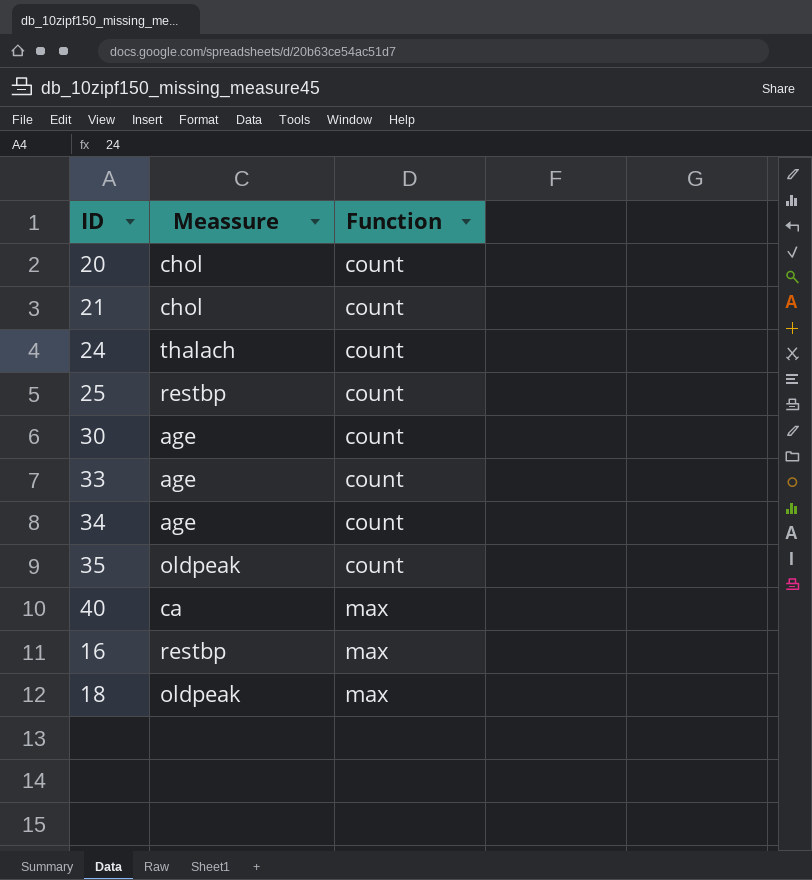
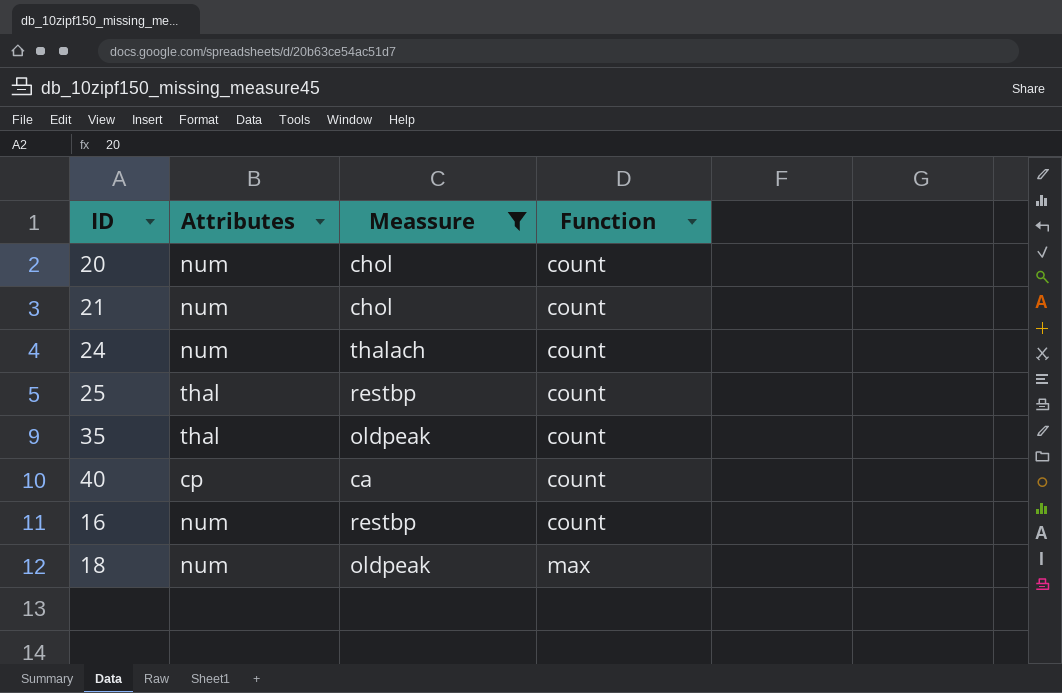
filter: none -> Meassure != age
column Attributes | position: none -> 2
40 | Function: max -> count
16 | Function: max -> count

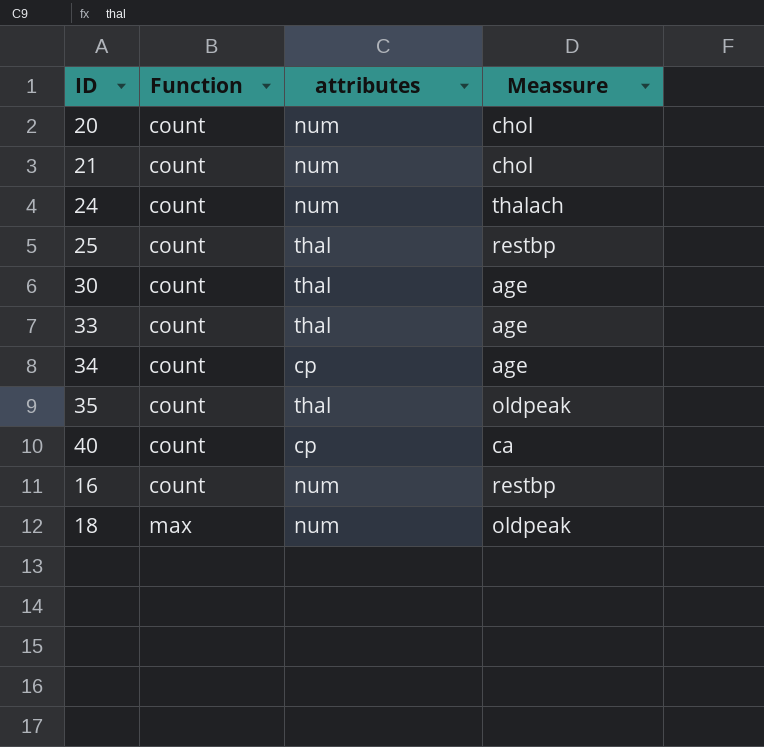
filter: Meassure != age -> none
column Function | position: 4 -> 2
column name: Attributes -> attributes

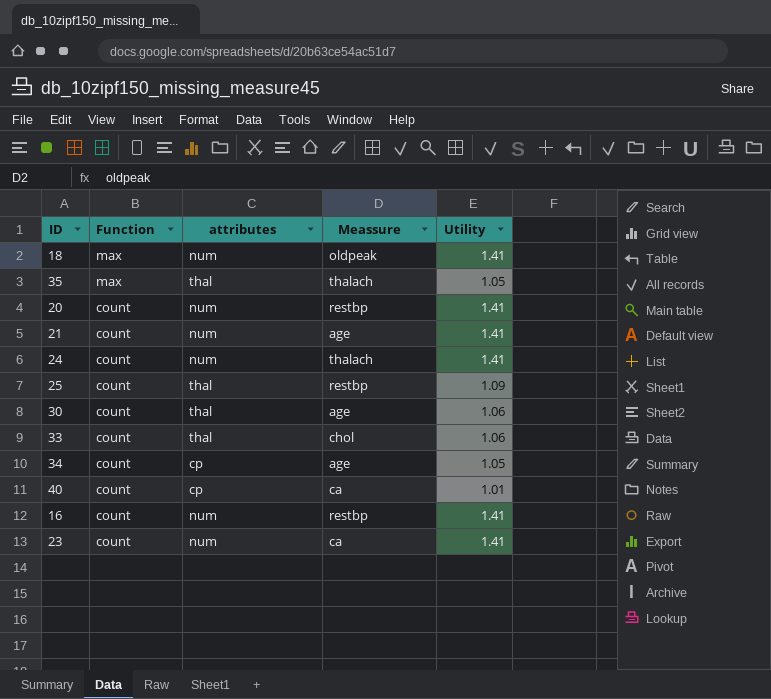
row order: Function ascending -> Function descending
column Utility | position: none -> 5
35 | Function: count -> max
35 | Meassure: oldpeak -> thalach
20 | Meassure: chol -> restbp
21 | Meassure: chol -> age
33 | Meassure: age -> chol
row 23: none -> count | num | ca | 1.41

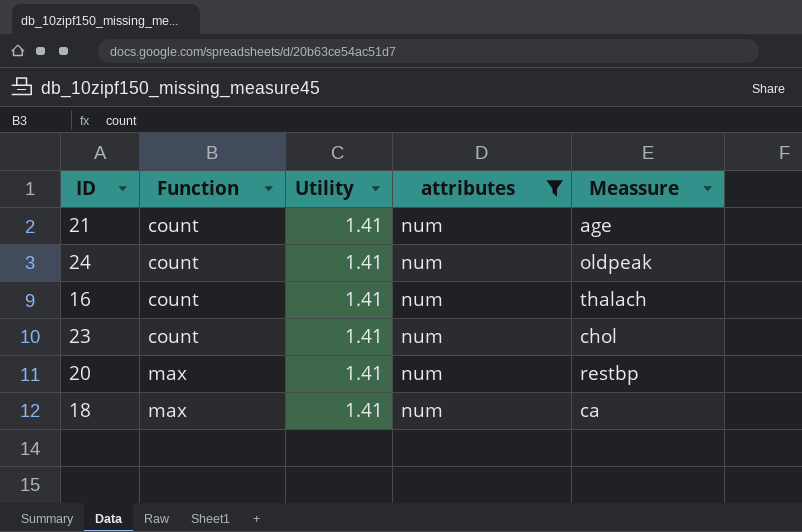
filter: none -> attributes = num
row order: Function descending -> Function ascending
column Utility | position: 5 -> 3
24 | Meassure: thalach -> oldpeak
16 | Meassure: restbp -> thalach
23 | Meassure: ca -> chol
20 | Function: count -> max
18 | Meassure: oldpeak -> ca

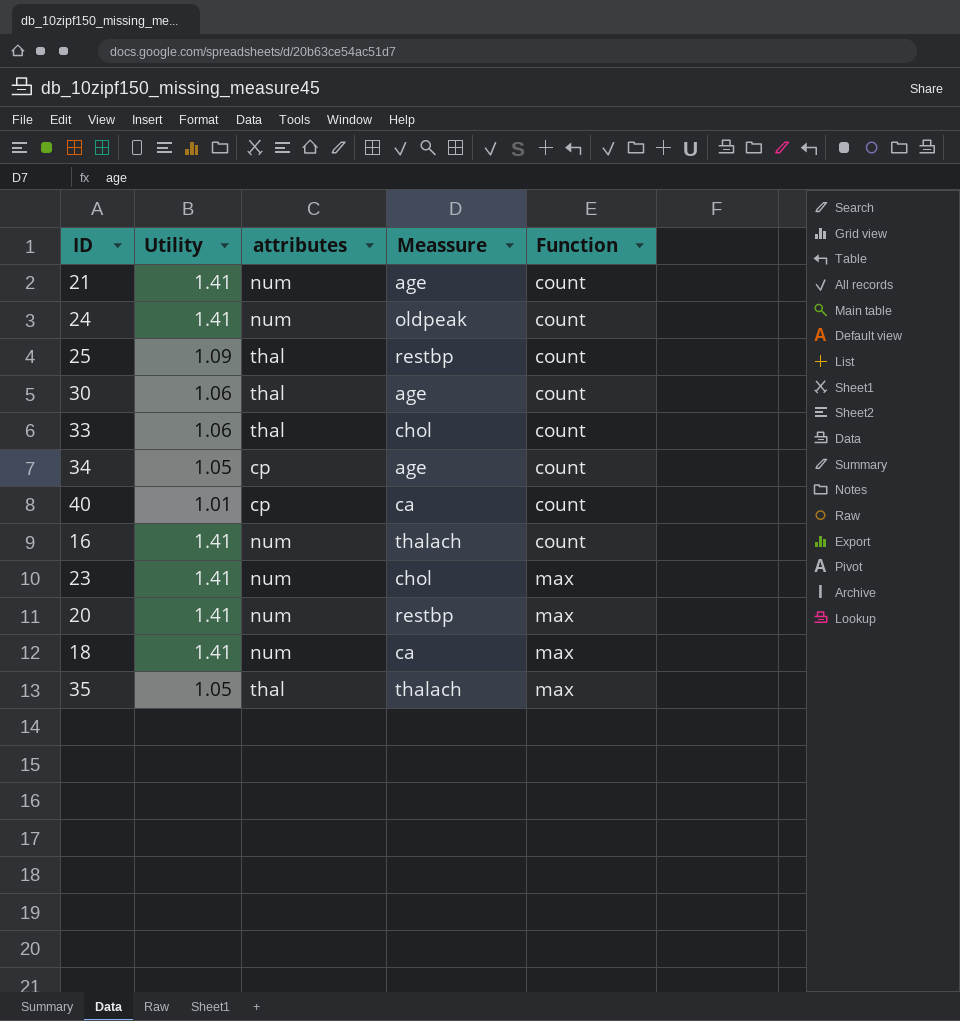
filter: attributes = num -> none
column Function | position: 2 -> 5
23 | Function: count -> max

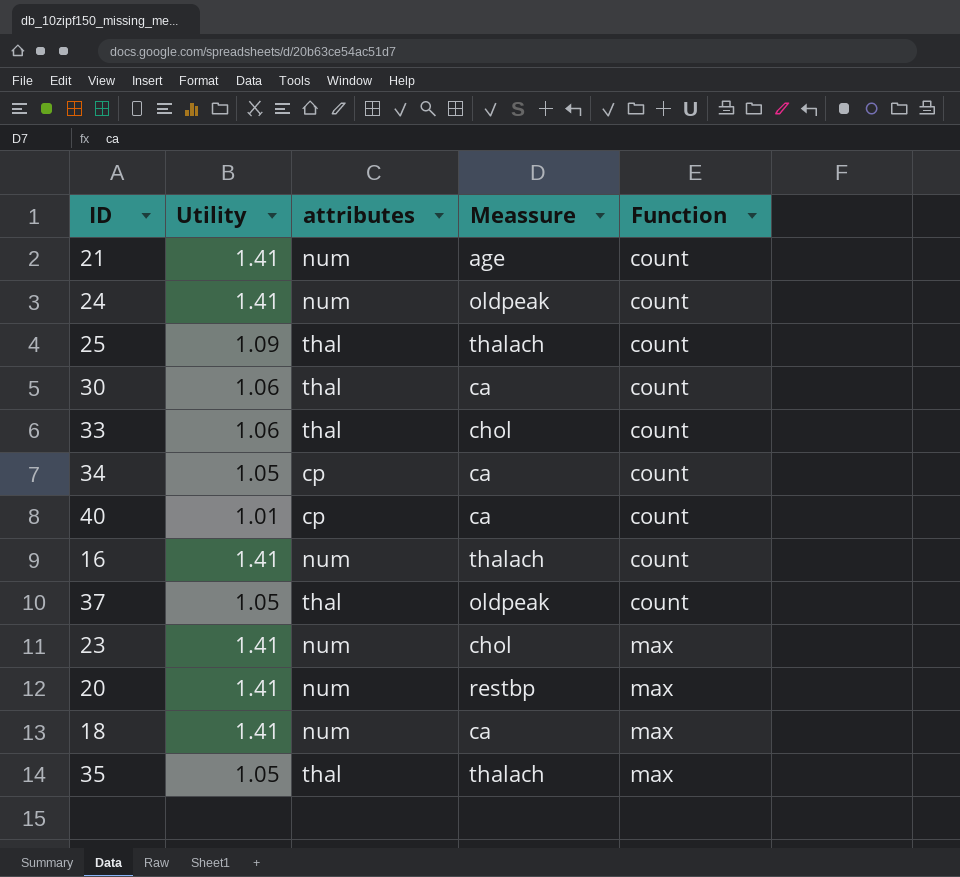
25 | Meassure: restbp -> thalach
30 | Meassure: age -> ca
34 | Meassure: age -> ca
row 37: none -> 1.05 | thal | oldpeak | count

